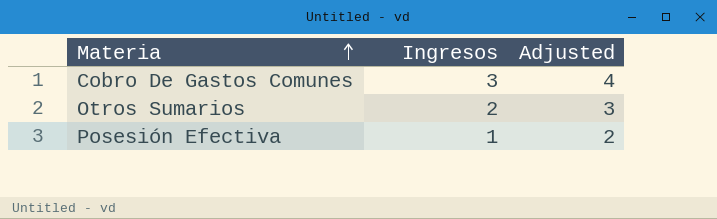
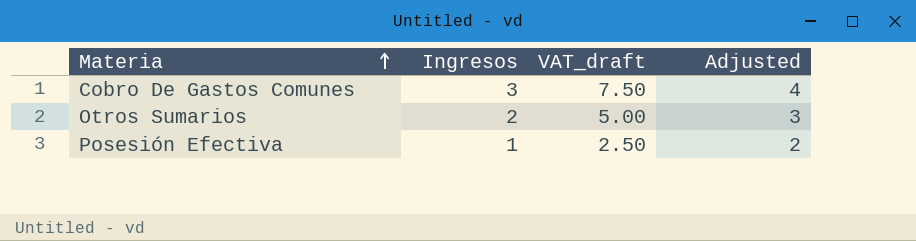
column VAT_draft | formula: none -> [Ingresos] * 2.5

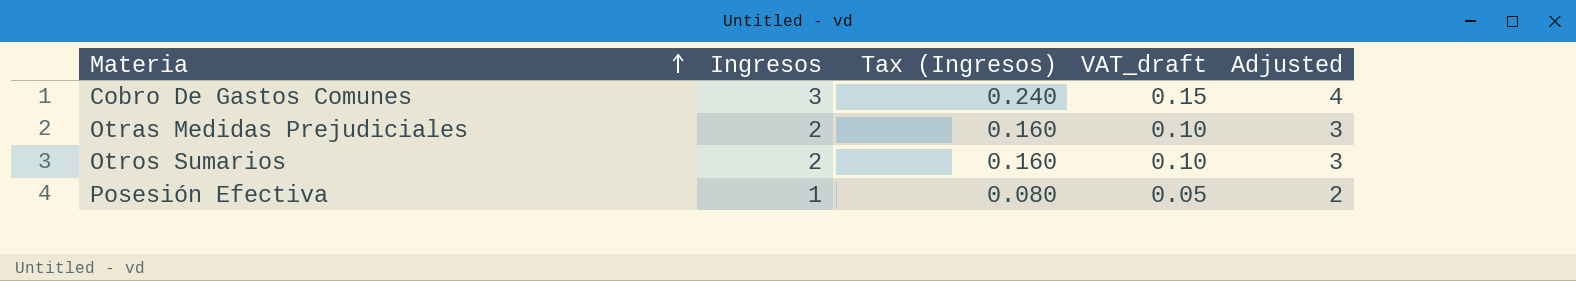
column Tax (Ingresos) | formula: none -> [Ingresos] * 0.08
column VAT_draft | formula: [Ingresos] * 2.5 -> [Ingresos] * 0.05
row Otras Medidas Prejudiciales: none -> 2 | 0.160 | 0.10 | 3

